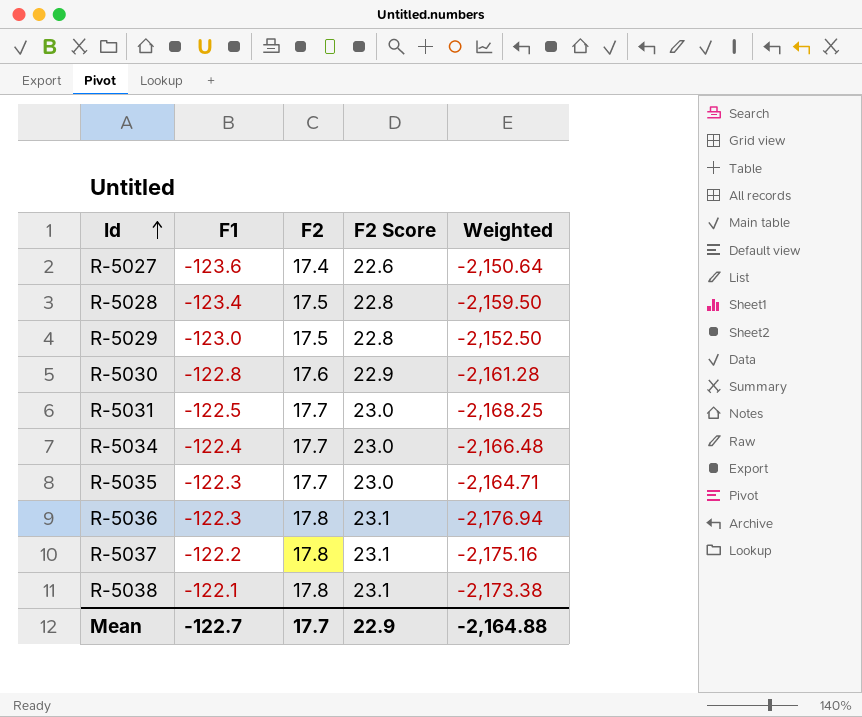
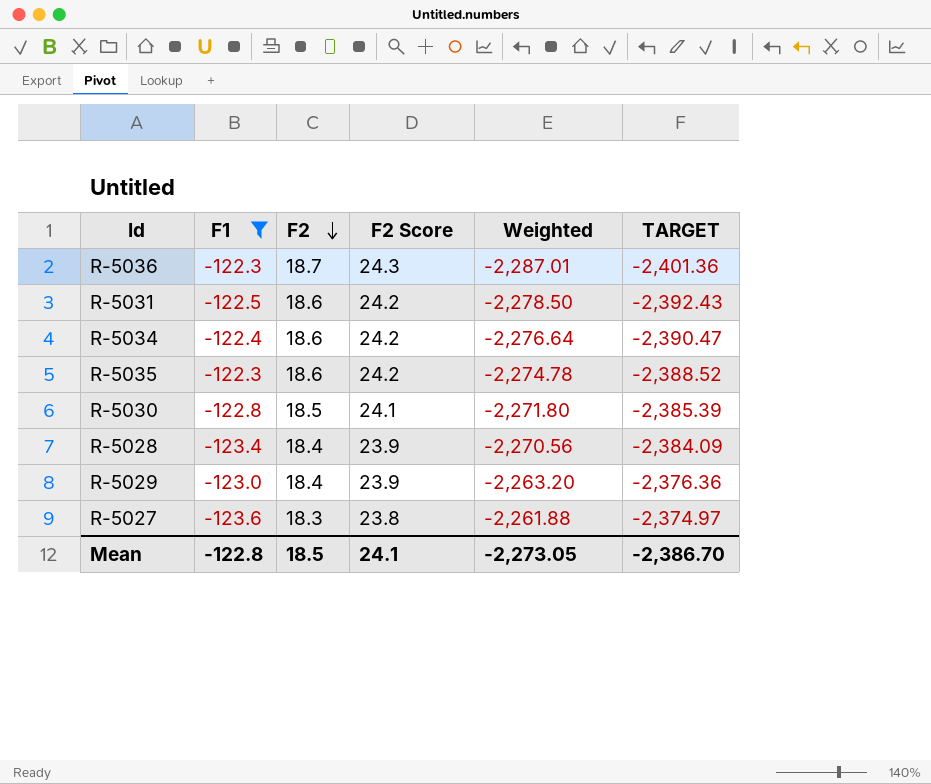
filter: none -> F1 <= -122.3
row order: Id ascending -> F2 descending
column TARGET | formula: none -> [Weighted] * 1.05
R-5036 | F2: 17.8 -> 18.7
R-5036 | F2 Score: 23.1 -> 24.3
R-5036 | Weighted: -2,176.94 -> -2,287.01
R-5031 | F2: 17.7 -> 18.6
R-5031 | F2 Score: 23.0 -> 24.2
R-5031 | Weighted: -2,168.25 -> -2,278.50
R-5034 | F2: 17.7 -> 18.6
R-5034 | F2 Score: 23.0 -> 24.2
R-5034 | Weighted: -2,166.48 -> -2,276.64
R-5035 | F2: 17.7 -> 18.6
R-5035 | F2 Score: 23.0 -> 24.2
R-5035 | Weighted: -2,164.71 -> -2,274.78
R-5030 | F2: 17.6 -> 18.5
R-5030 | F2 Score: 22.9 -> 24.1
R-5030 | Weighted: -2,161.28 -> -2,271.80
R-5028 | F2: 17.5 -> 18.4
R-5028 | F2 Score: 22.8 -> 23.9
R-5028 | Weighted: -2,159.50 -> -2,270.56
R-5029 | F2: 17.5 -> 18.4
R-5029 | F2 Score: 22.8 -> 23.9
R-5029 | Weighted: -2,152.50 -> -2,263.20
R-5027 | F2: 17.4 -> 18.3
R-5027 | F2 Score: 22.6 -> 23.8
R-5027 | Weighted: -2,150.64 -> -2,261.88
Mean | F1: -122.7 -> -122.8
Mean | F2: 17.7 -> 18.5
Mean | F2 Score: 22.9 -> 24.1
Mean | Weighted: -2,164.88 -> -2,273.05

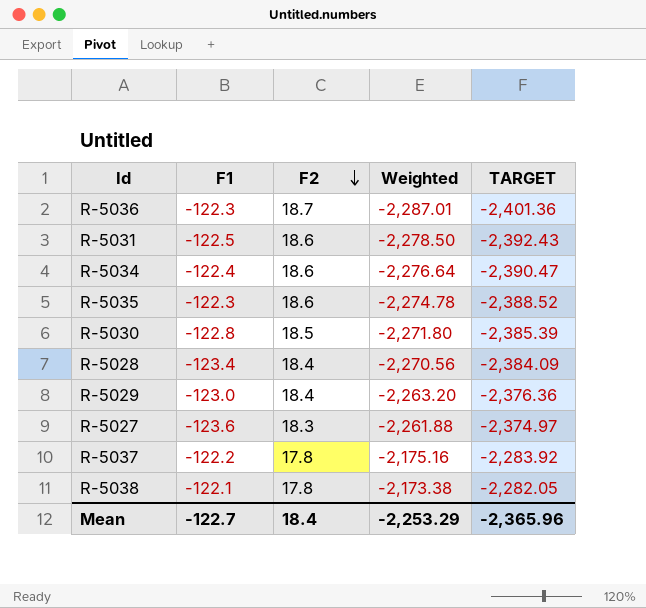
filter: F1 <= -122.3 -> none
column F2 Score | formula: [F2] * 1.3 -> none
Mean | F1: -122.8 -> -122.7
Mean | F2: 18.5 -> 18.4
Mean | Weighted: -2,273.05 -> -2,253.29
Mean | TARGET: -2,386.70 -> -2,365.96

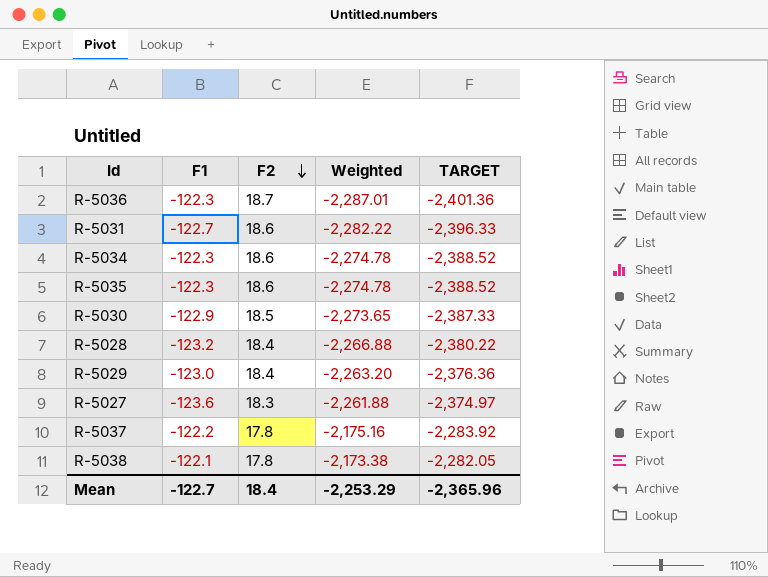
R-5031 | F1: -122.5 -> -122.7
R-5031 | Weighted: -2,278.50 -> -2,282.22
R-5031 | TARGET: -2,392.43 -> -2,396.33
R-5034 | F1: -122.4 -> -122.3
R-5034 | Weighted: -2,276.64 -> -2,274.78
R-5034 | TARGET: -2,390.47 -> -2,388.52
R-5030 | F1: -122.8 -> -122.9
R-5030 | Weighted: -2,271.80 -> -2,273.65
R-5030 | TARGET: -2,385.39 -> -2,387.33
R-5028 | F1: -123.4 -> -123.2
R-5028 | Weighted: -2,270.56 -> -2,266.88
R-5028 | TARGET: -2,384.09 -> -2,380.22

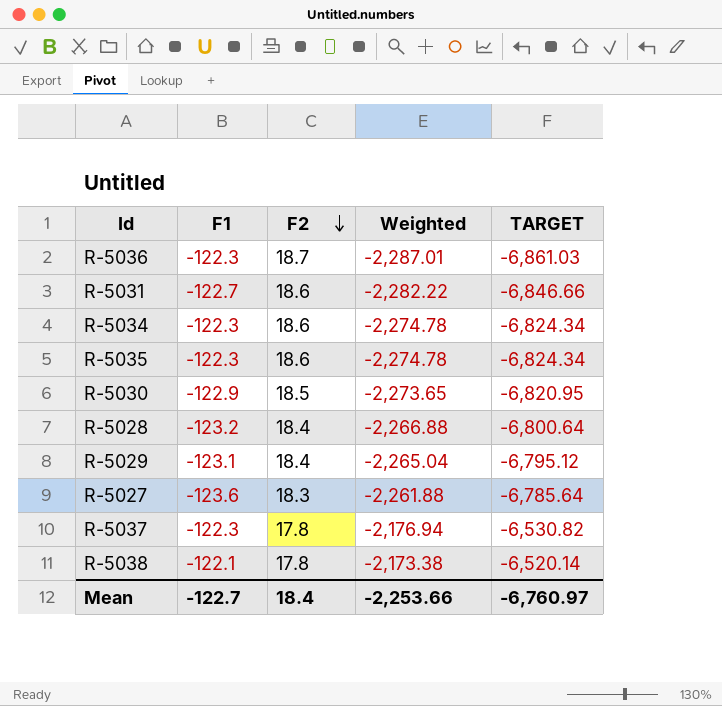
column TARGET | formula: [Weighted] * 1.05 -> [Weighted] * 3
R-5029 | F1: -123.0 -> -123.1
R-5029 | Weighted: -2,263.20 -> -2,265.04
R-5037 | F1: -122.2 -> -122.3
R-5037 | Weighted: -2,175.16 -> -2,176.94
Mean | Weighted: -2,253.29 -> -2,253.66
Mean | TARGET: -2,365.96 -> -6,760.97

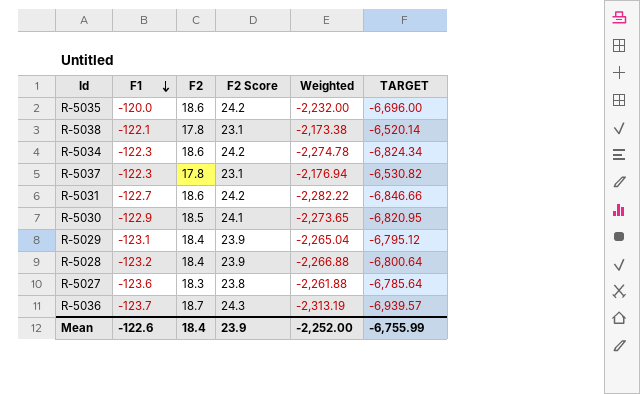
row order: F2 descending -> F1 descending
column F2 Score | formula: none -> [F2] * 1.3
R-5035 | F1: -122.3 -> -120.0
R-5035 | Weighted: -2,274.78 -> -2,232.00
R-5035 | TARGET: -6,824.34 -> -6,696.00
R-5036 | F1: -122.3 -> -123.7
R-5036 | Weighted: -2,287.01 -> -2,313.19
R-5036 | TARGET: -6,861.03 -> -6,939.57
Mean | F1: -122.7 -> -122.6
Mean | Weighted: -2,253.66 -> -2,252.00
Mean | TARGET: -6,760.97 -> -6,755.99

